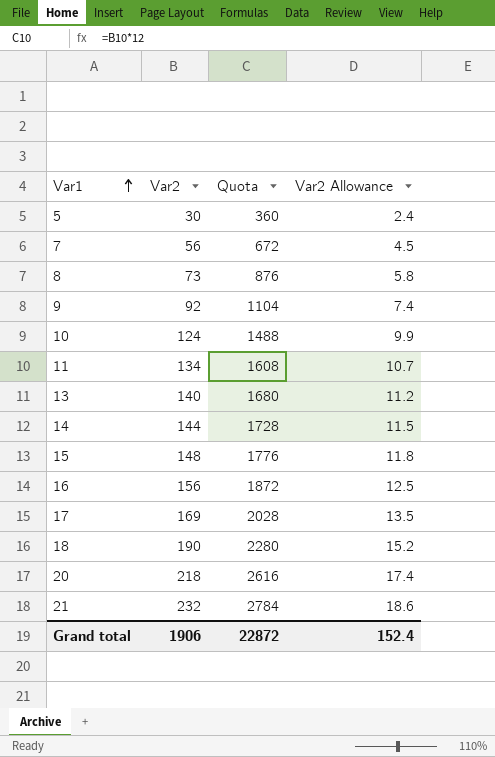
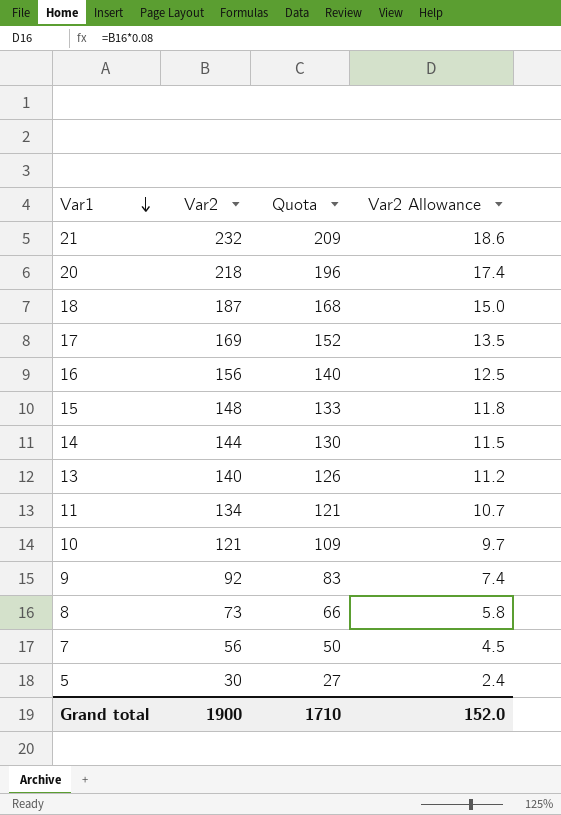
row order: Var1 ascending -> Var1 descending
column Quota | formula: [Var2] * 12 -> [Var2] * 0.9
18 | Var2: 190 -> 187
18 | Var2 Allowance: 15.2 -> 15.0
10 | Var2: 124 -> 121
10 | Var2 Allowance: 9.9 -> 9.7
Grand total | Var2: 1906 -> 1900
Grand total | Quota: 22872 -> 1710
Grand total | Var2 Allowance: 152.4 -> 152.0

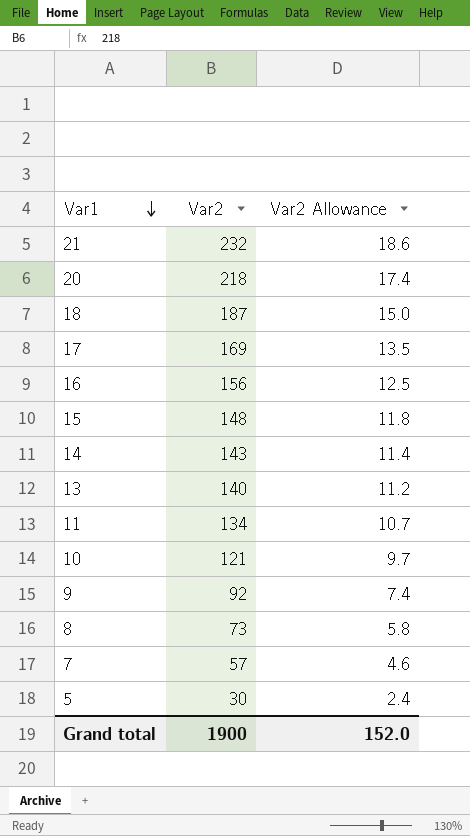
column Quota | formula: [Var2] * 0.9 -> none
14 | Var2: 144 -> 143
14 | Var2 Allowance: 11.5 -> 11.4
7 | Var2: 56 -> 57
7 | Var2 Allowance: 4.5 -> 4.6

